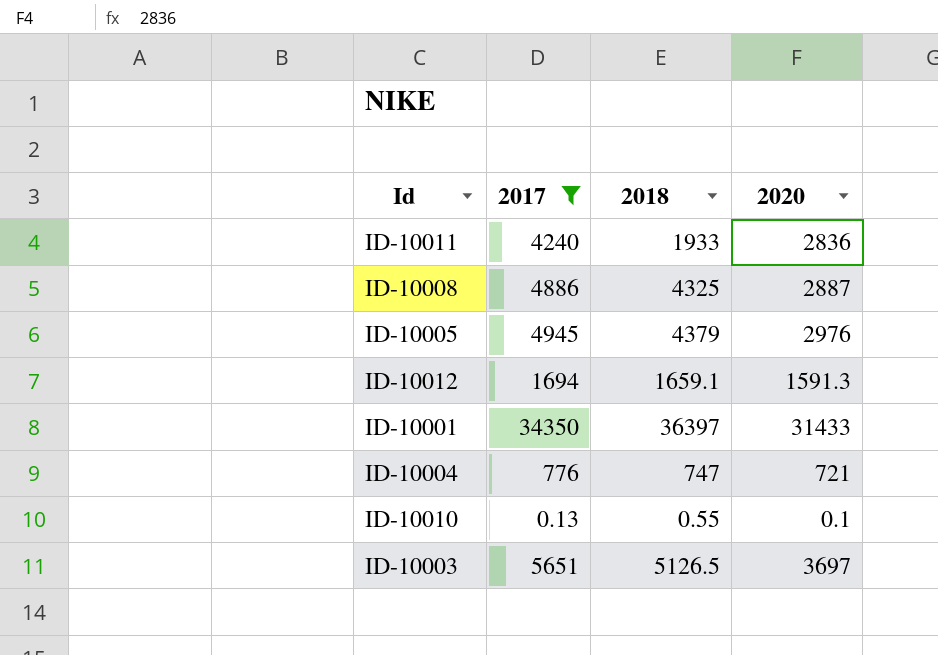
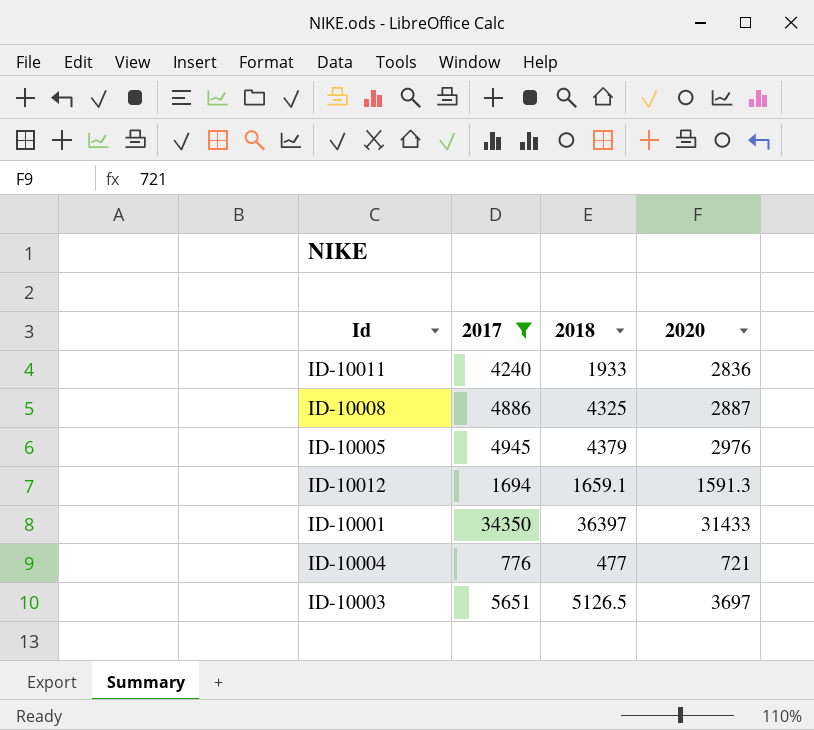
row ID-10010: 0.13 | 0.55 | 0.1 -> none
ID-10004 | 2018: 747 -> 477

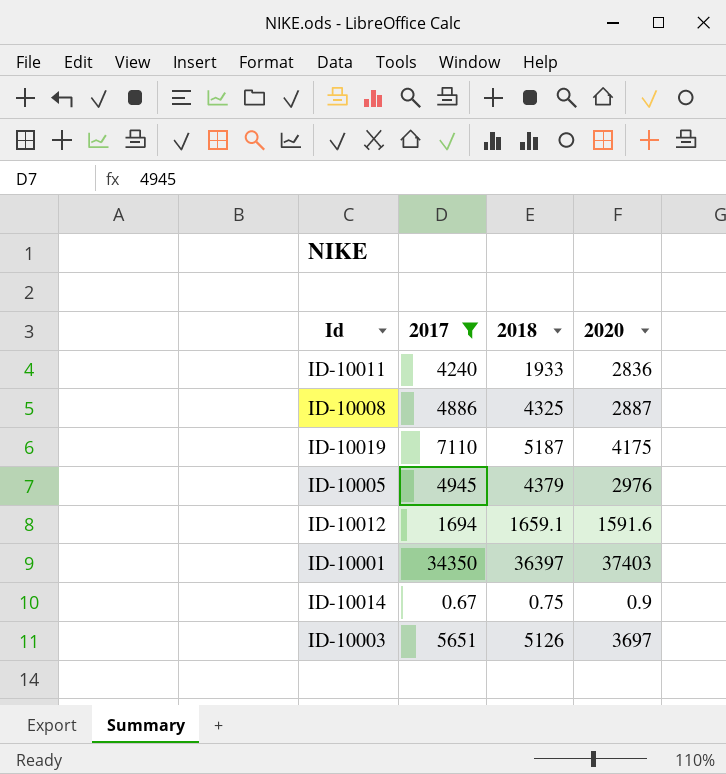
row ID-10004: 776 | 477 | 721 -> none
row ID-10019: none -> 7110 | 5187 | 4175
ID-10012 | 2020: 1591.3 -> 1591.6
ID-10001 | 2020: 31433 -> 37403
row ID-10014: none -> 0.67 | 0.75 | 0.9
ID-10003 | 2018: 5126.5 -> 5126

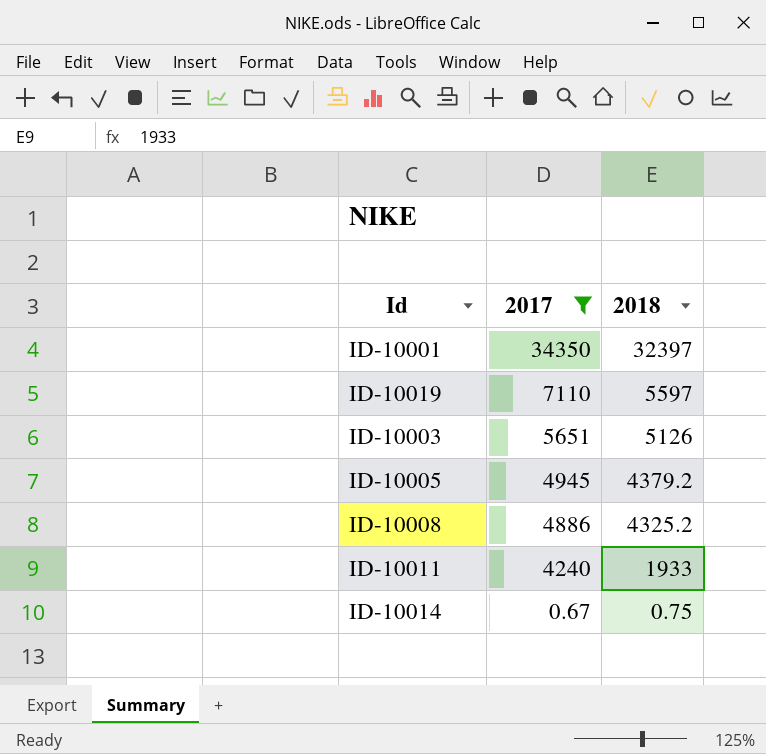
row order: none -> 2017 descending
column 2020 | position: 4 -> none
row ID-10012: 1694 | 1659.1 | 1591.6 -> none
ID-10001 | 2018: 36397 -> 32397
ID-10019 | 2018: 5187 -> 5597
ID-10005 | 2018: 4379 -> 4379.2
ID-10008 | 2018: 4325 -> 4325.2

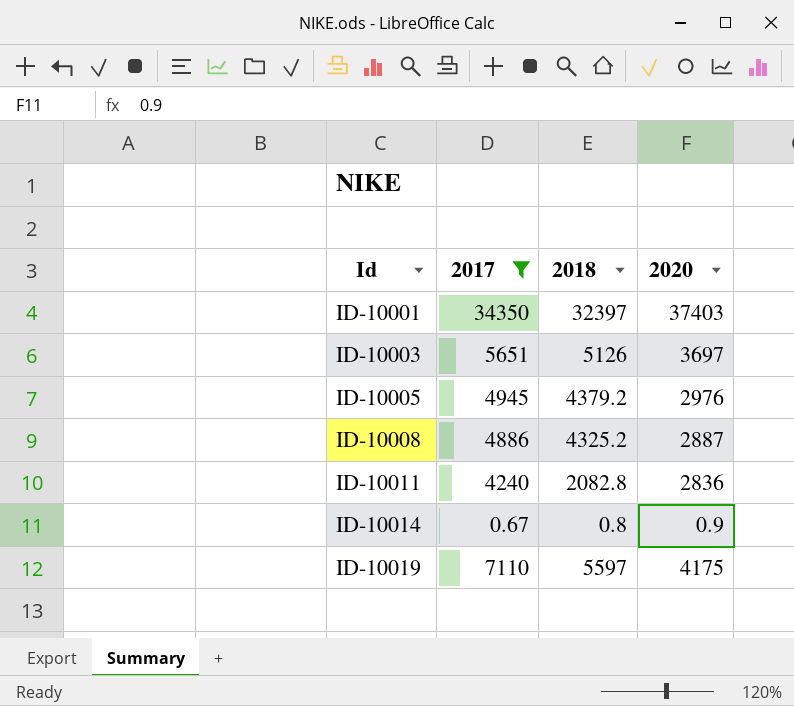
row order: 2017 descending -> Id ascending
column 2020 | position: none -> 4
ID-10011 | 2018: 1933 -> 2082.8
ID-10014 | 2018: 0.75 -> 0.8

